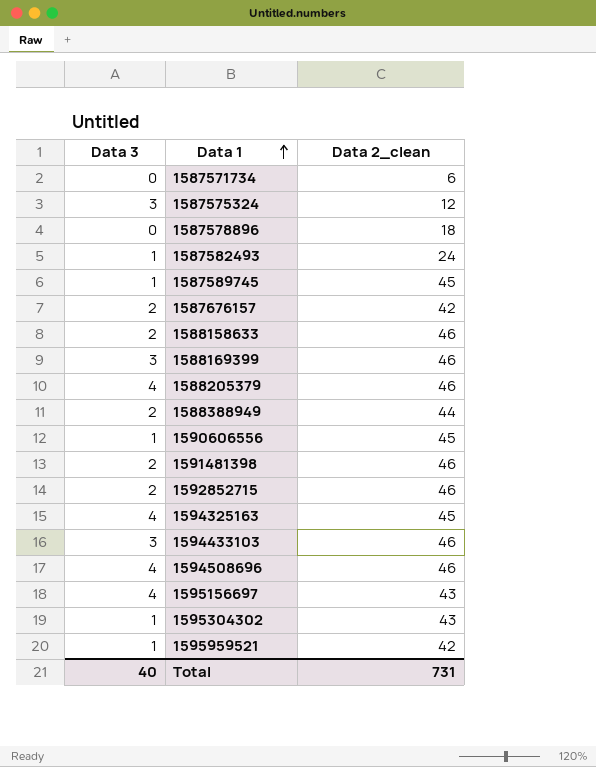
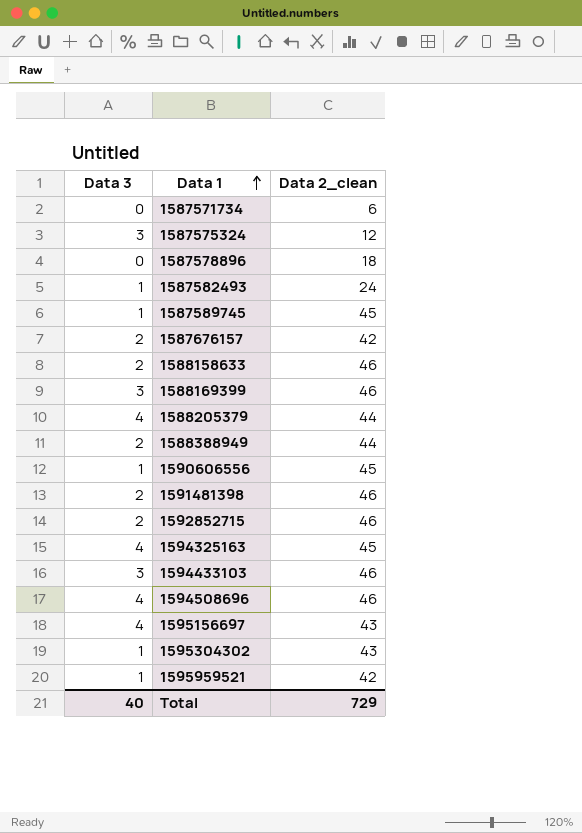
1588205379 | Data 2_clean: 46 -> 44
Total | Data 2_clean: 731 -> 729

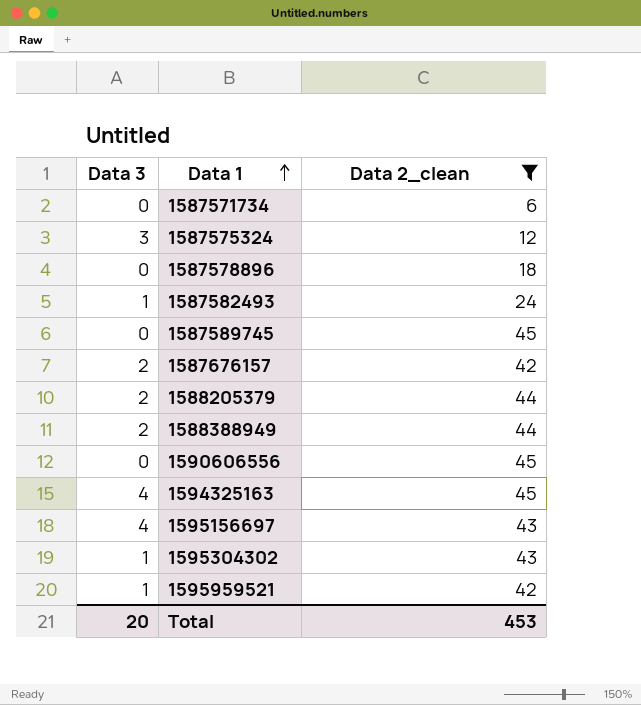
filter: none -> Data 2_clean != 46
1587589745 | Data 3: 1 -> 0
1588205379 | Data 3: 4 -> 2
1590606556 | Data 3: 1 -> 0
Total | Data 3: 40 -> 20
Total | Data 2_clean: 729 -> 453

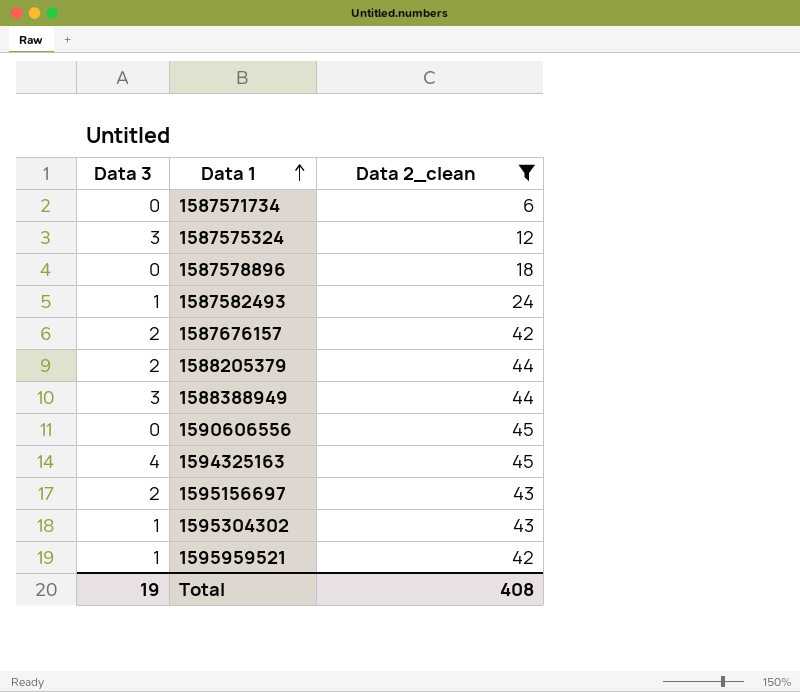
row 1587589745: 0 | 45 -> none
1588388949 | Data 3: 2 -> 3
1595156697 | Data 3: 4 -> 2
Total | Data 3: 20 -> 19
Total | Data 2_clean: 453 -> 408

